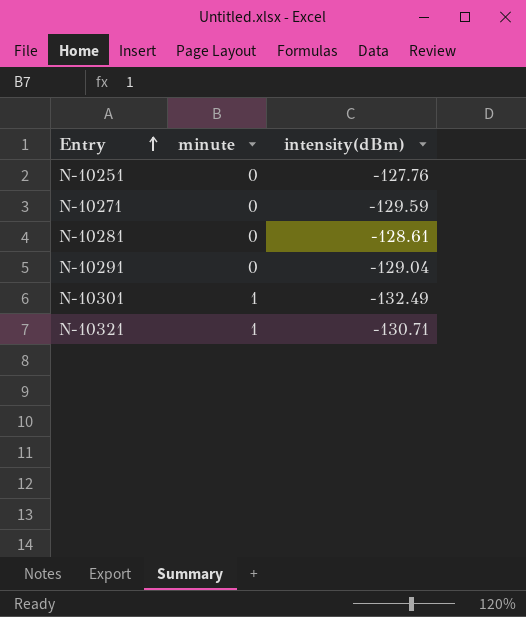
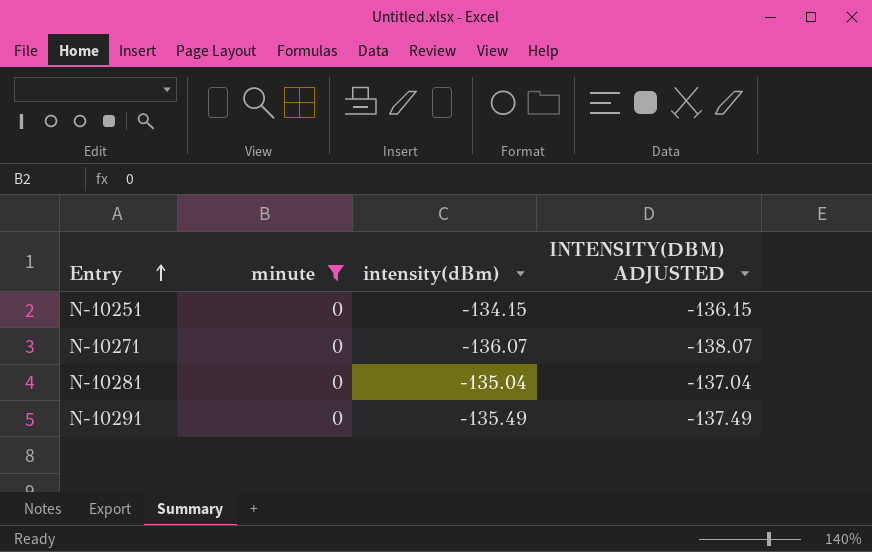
filter: none -> minute = 0
column INTENSITY(DBM) ADJUSTED | formula: none -> [intensity(dBm)] - 2
N-10251 | intensity(dBm): -127.76 -> -134.15
N-10271 | intensity(dBm): -129.59 -> -136.07
N-10281 | intensity(dBm): -128.61 -> -135.04
N-10291 | intensity(dBm): -129.04 -> -135.49

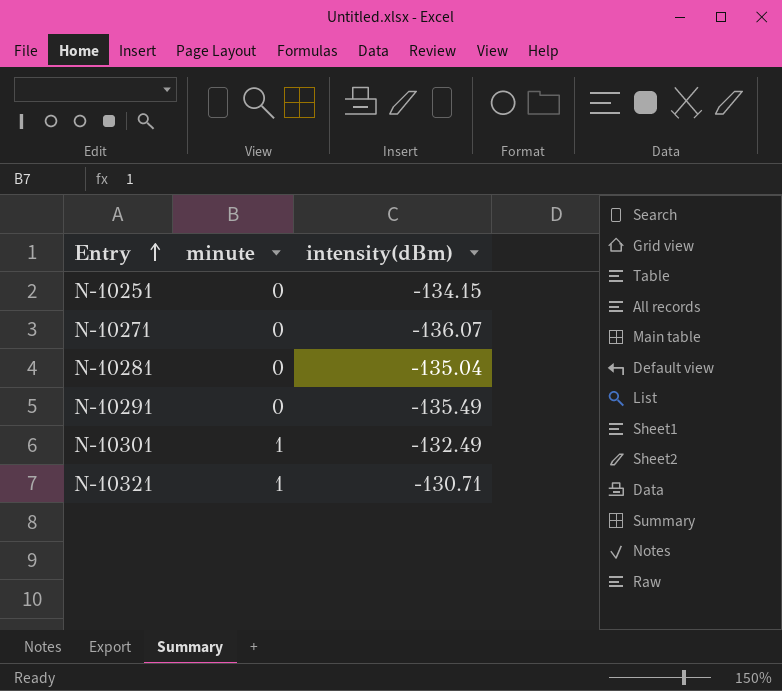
filter: minute = 0 -> none
column INTENSITY(DBM) ADJUSTED | formula: [intensity(dBm)] - 2 -> none

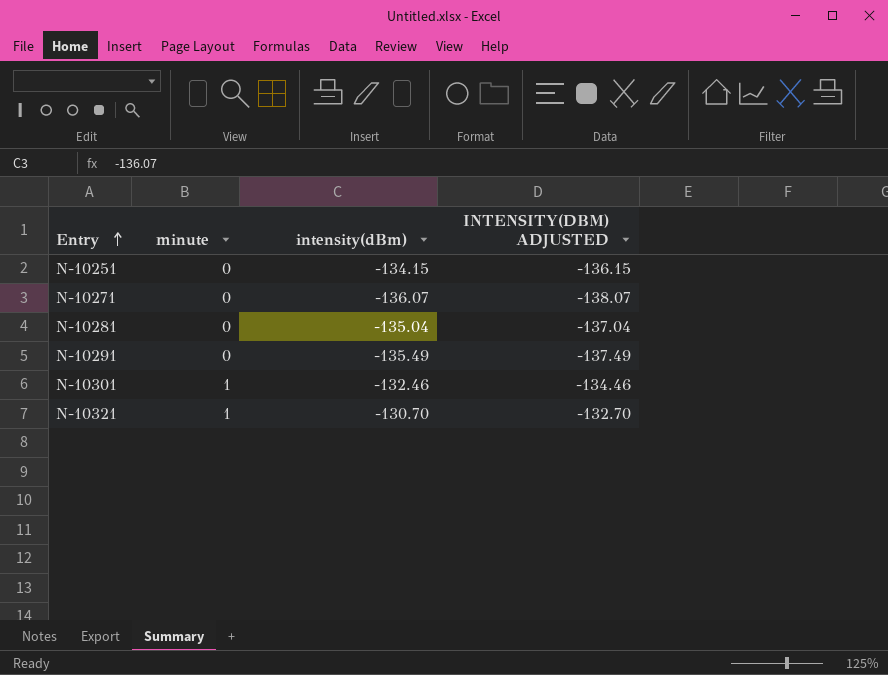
column INTENSITY(DBM) ADJUSTED | formula: none -> [intensity(dBm)] - 2
N-10301 | intensity(dBm): -132.49 -> -132.46
N-10321 | intensity(dBm): -130.71 -> -130.70

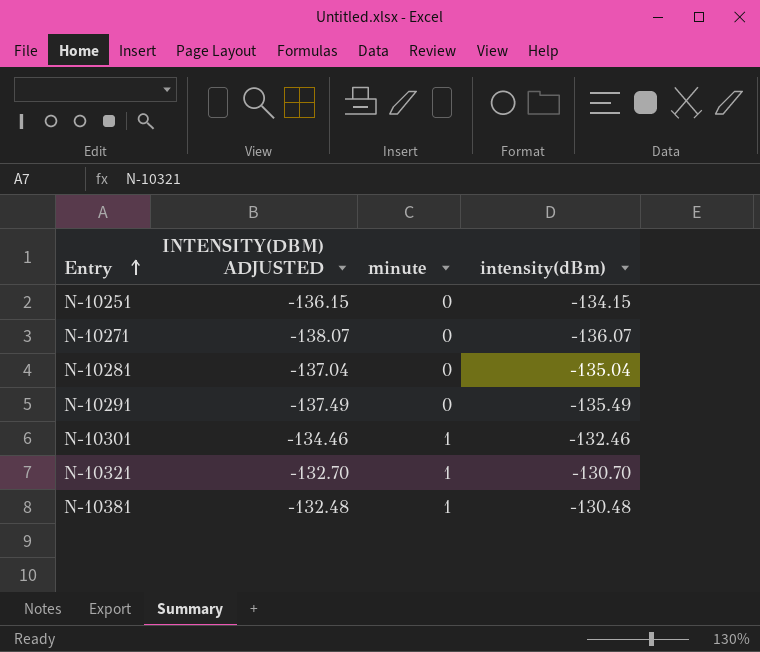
column INTENSITY(DBM) ADJUSTED | position: 4 -> 2
row N-10381: none -> -132.48 | 1 | -130.48

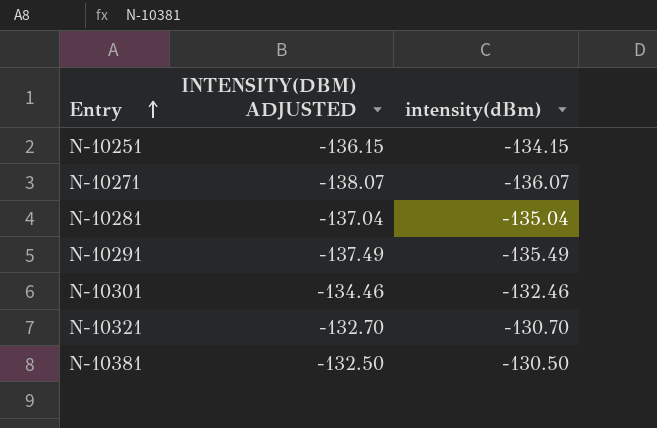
column minute | position: 3 -> none
N-10381 | INTENSITY(DBM) ADJUSTED: -132.48 -> -132.50
N-10381 | intensity(dBm): -130.48 -> -130.50

